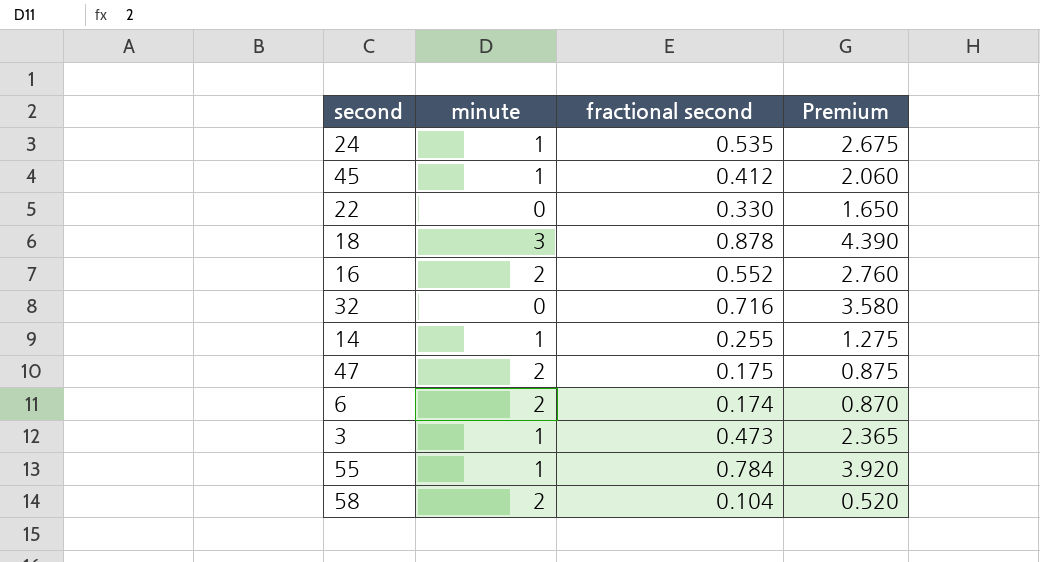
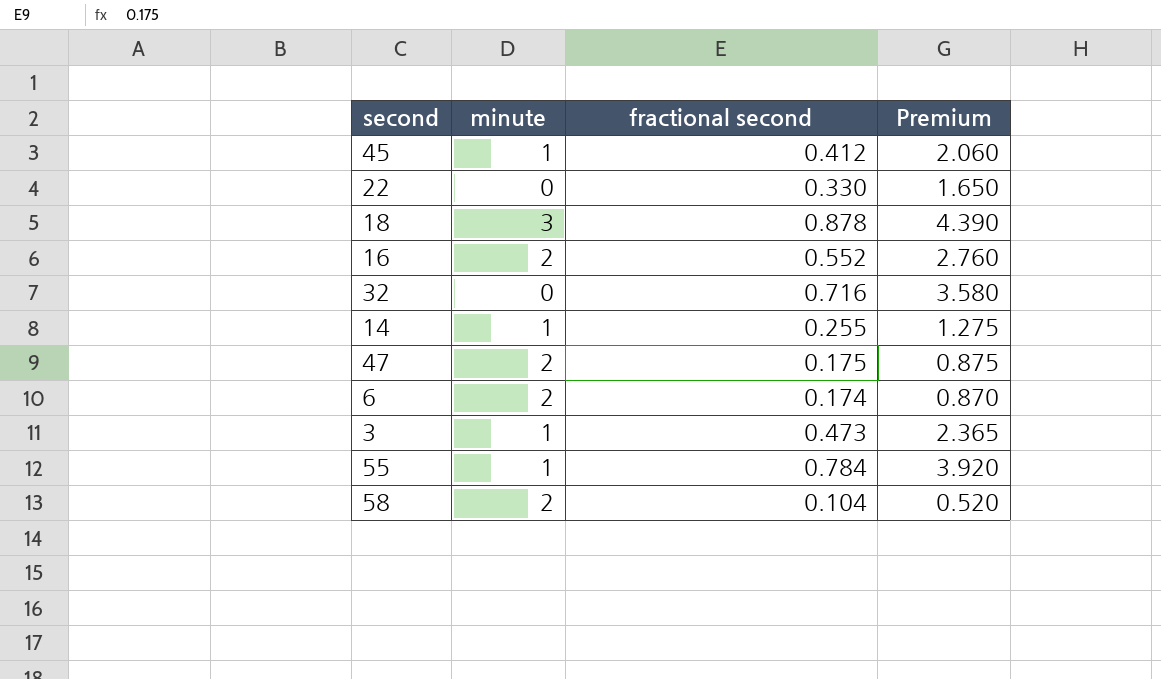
row 24: 1 | 0.535 | 2.675 -> none

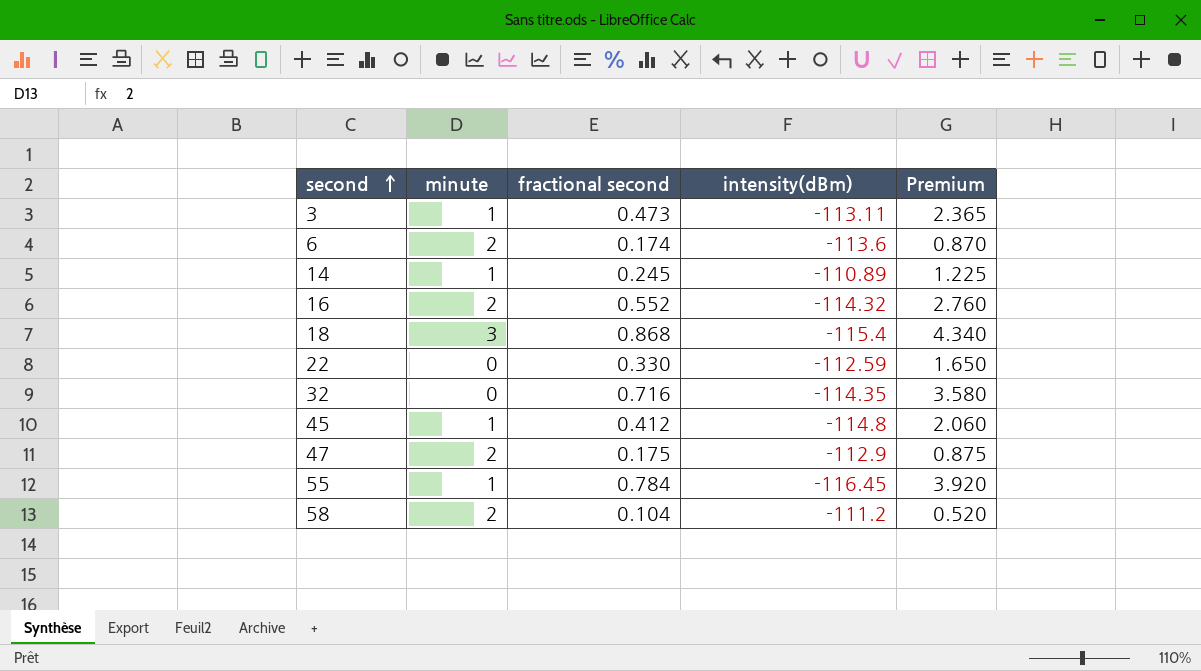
row order: none -> second ascending
column intensity(dBm) | position: none -> 4
14 | fractional second: 0.255 -> 0.245
14 | Premium: 1.275 -> 1.225
18 | fractional second: 0.878 -> 0.868
18 | Premium: 4.390 -> 4.340

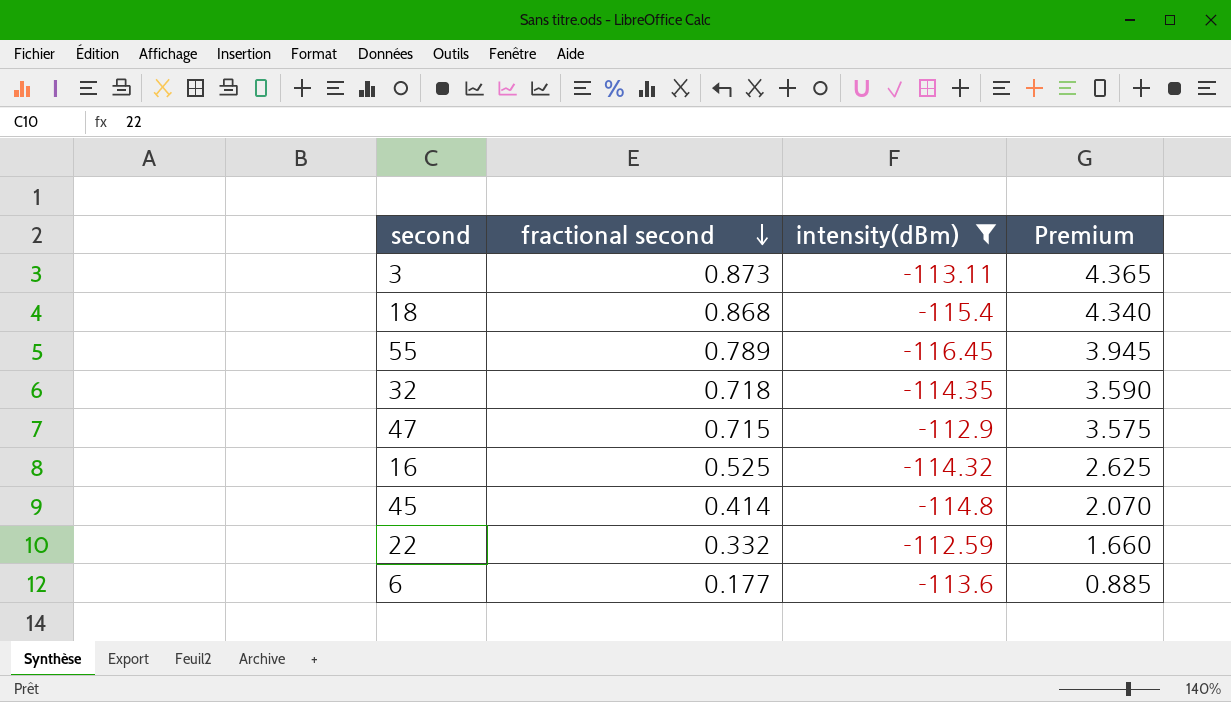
filter: none -> intensity(dBm) <= -112.59
row order: second ascending -> fractional second descending
column minute | position: 2 -> none
3 | fractional second: 0.473 -> 0.873
3 | Premium: 2.365 -> 4.365
55 | fractional second: 0.784 -> 0.789
55 | Premium: 3.920 -> 3.945
32 | fractional second: 0.716 -> 0.718
32 | Premium: 3.580 -> 3.590
47 | fractional second: 0.175 -> 0.715
47 | Premium: 0.875 -> 3.575
16 | fractional second: 0.552 -> 0.525
16 | Premium: 2.760 -> 2.625
45 | fractional second: 0.412 -> 0.414
45 | Premium: 2.060 -> 2.070
22 | fractional second: 0.330 -> 0.332
22 | Premium: 1.650 -> 1.660
6 | fractional second: 0.174 -> 0.177
6 | Premium: 0.870 -> 0.885

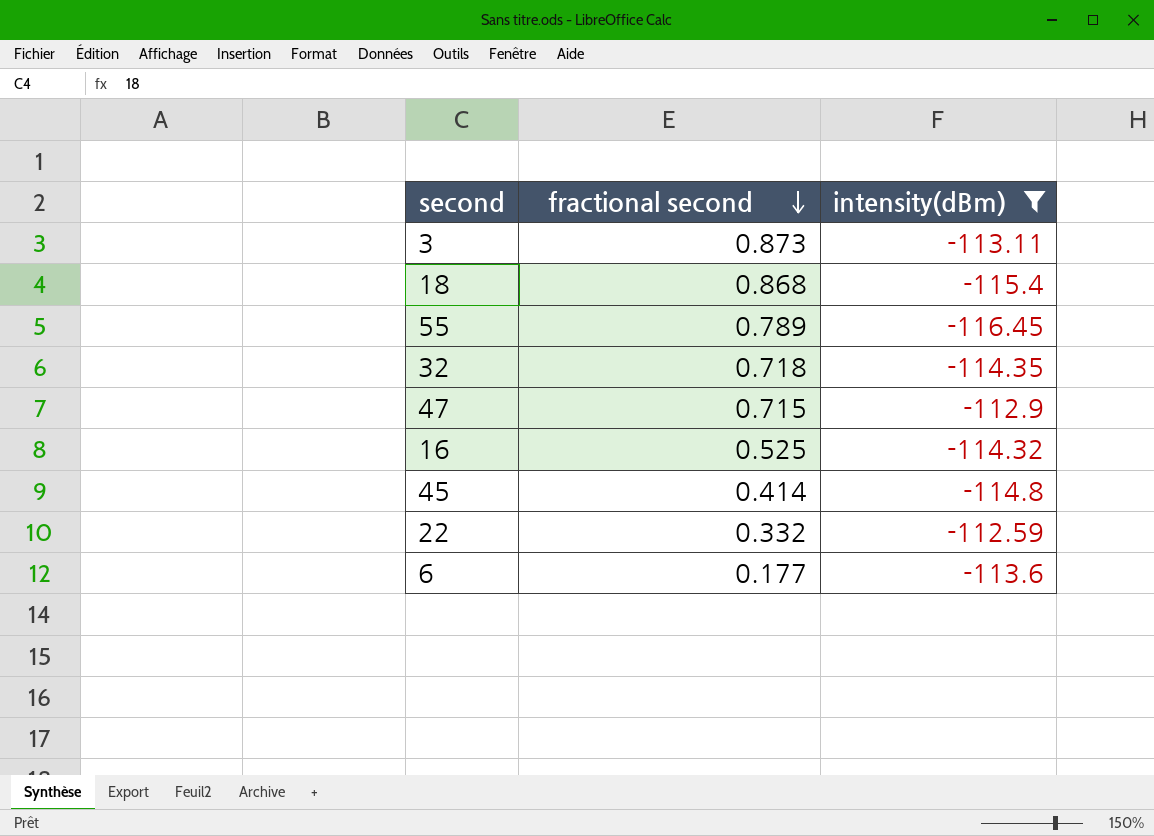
column Premium | formula: [fractional second] * 5 -> none

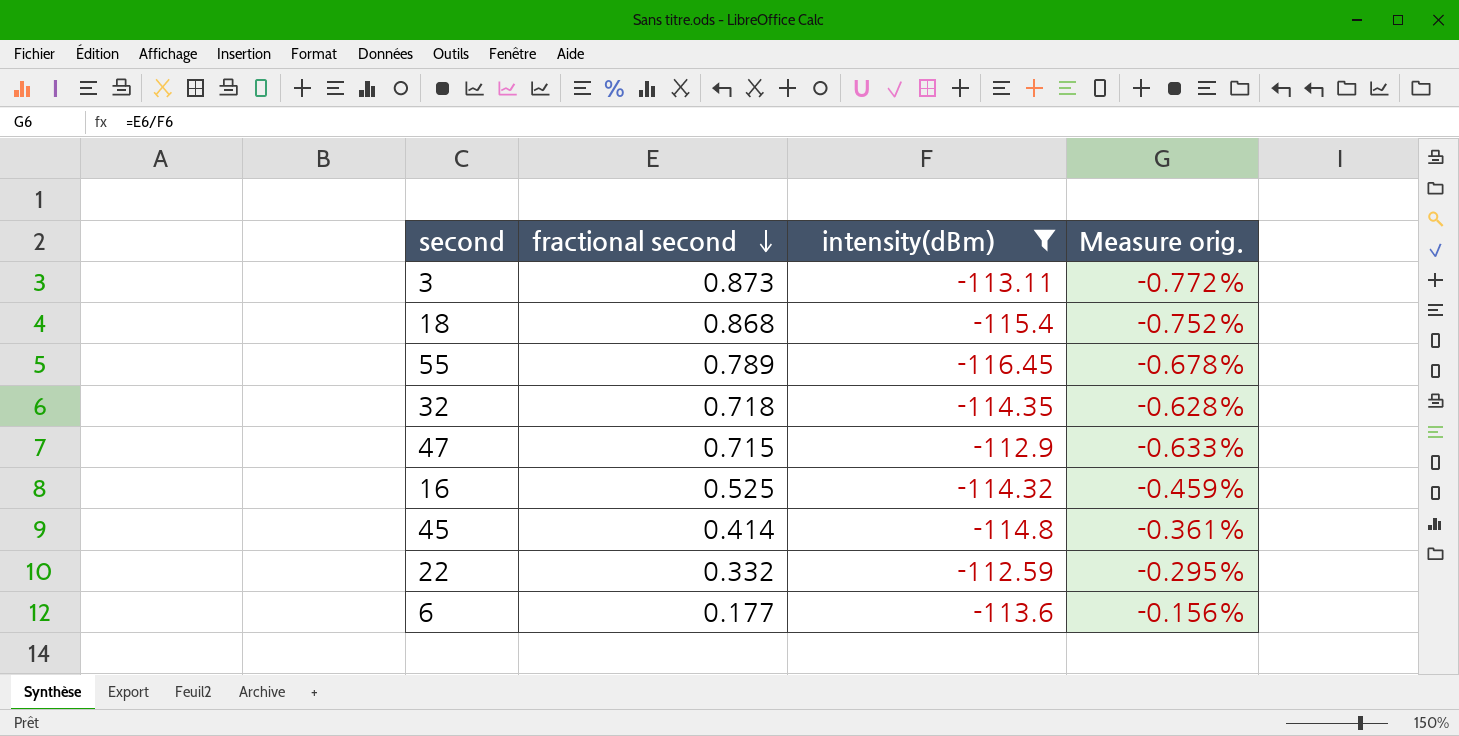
column Measure orig. | formula: none -> [fractional second] / [intensity(dBm)]

